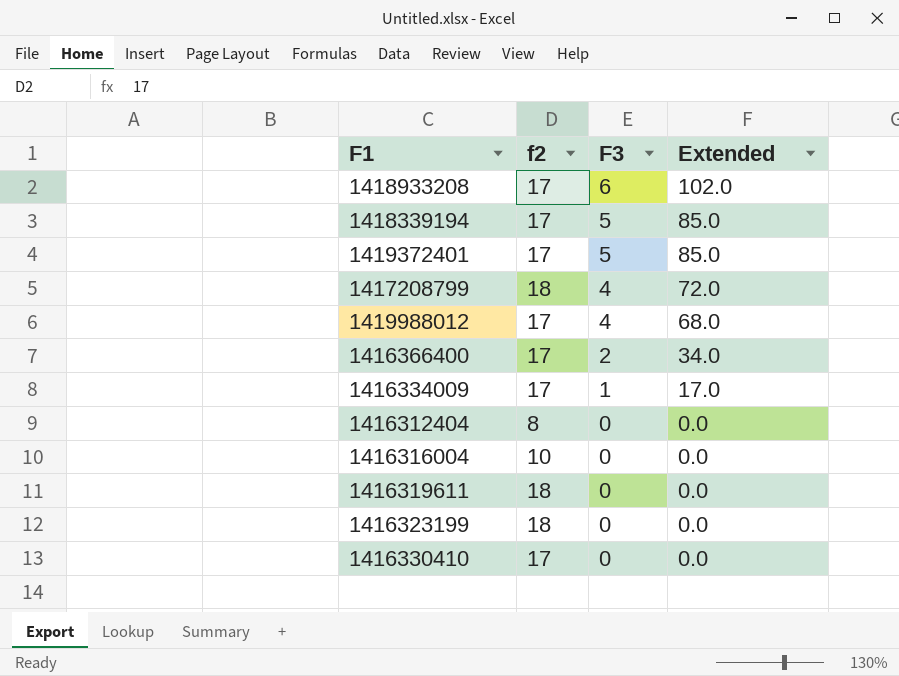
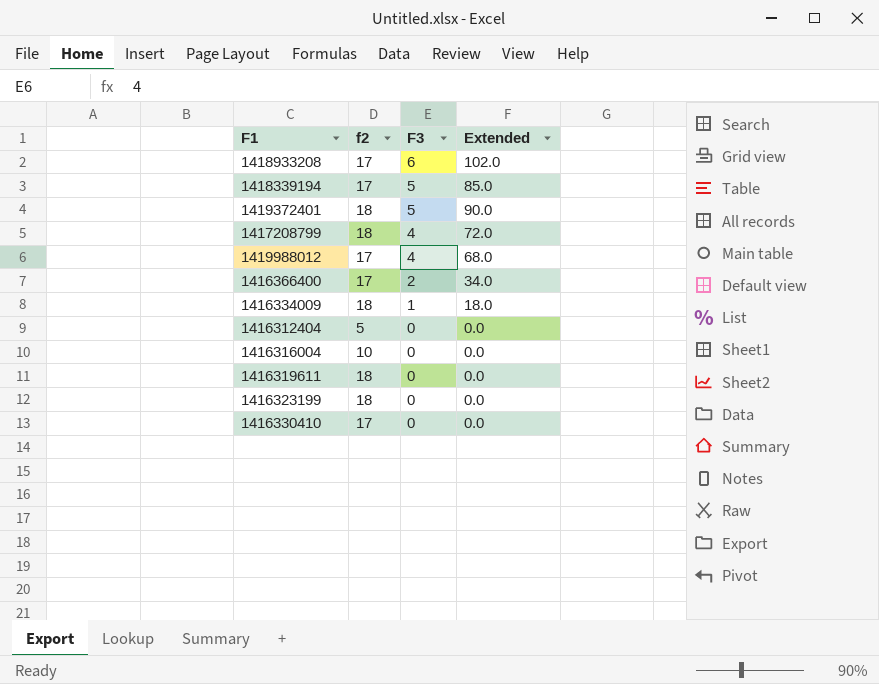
1419372401 | f2: 17 -> 18
1419372401 | Extended: 85.0 -> 90.0
1416334009 | f2: 17 -> 18
1416334009 | Extended: 17.0 -> 18.0
1416312404 | f2: 8 -> 5

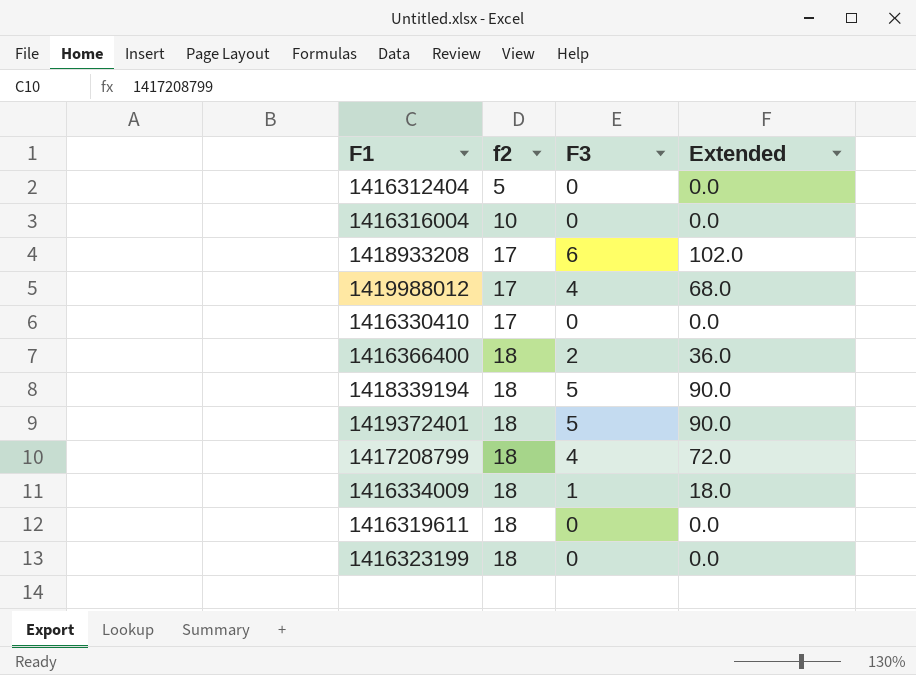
row order: F3 descending -> f2 ascending
1416366400 | f2: 17 -> 18
1416366400 | Extended: 34.0 -> 36.0
1418339194 | f2: 17 -> 18
1418339194 | Extended: 85.0 -> 90.0

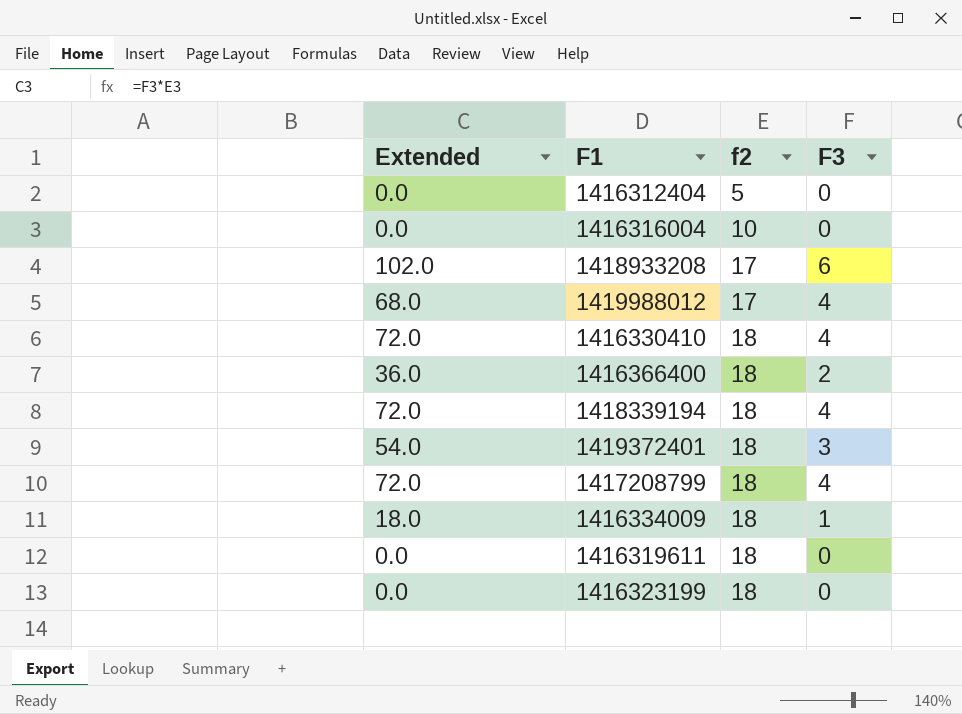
column Extended | position: 4 -> 1
1416330410 | Extended: 0.0 -> 72.0
1416330410 | f2: 17 -> 18
1416330410 | F3: 0 -> 4
1418339194 | Extended: 90.0 -> 72.0
1418339194 | F3: 5 -> 4
1419372401 | Extended: 90.0 -> 54.0
1419372401 | F3: 5 -> 3

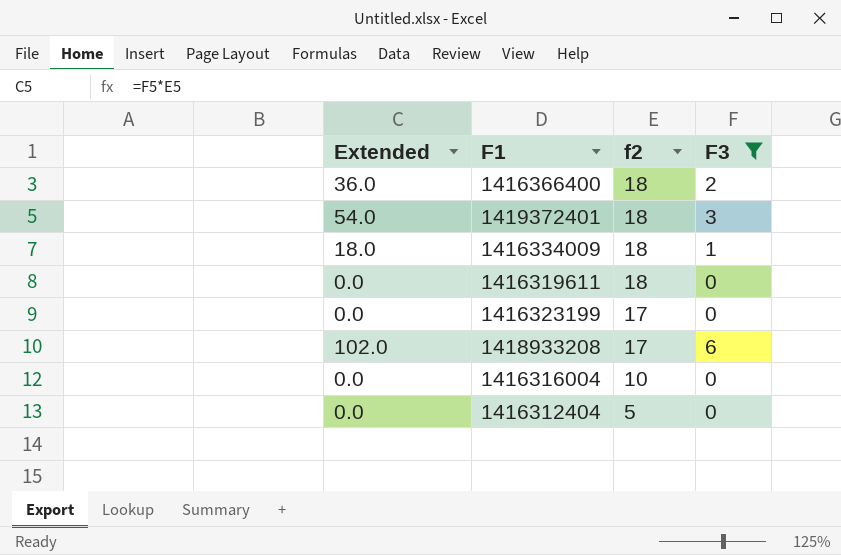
filter: none -> F3 != 4
row order: f2 ascending -> f2 descending
1416323199 | f2: 18 -> 17

